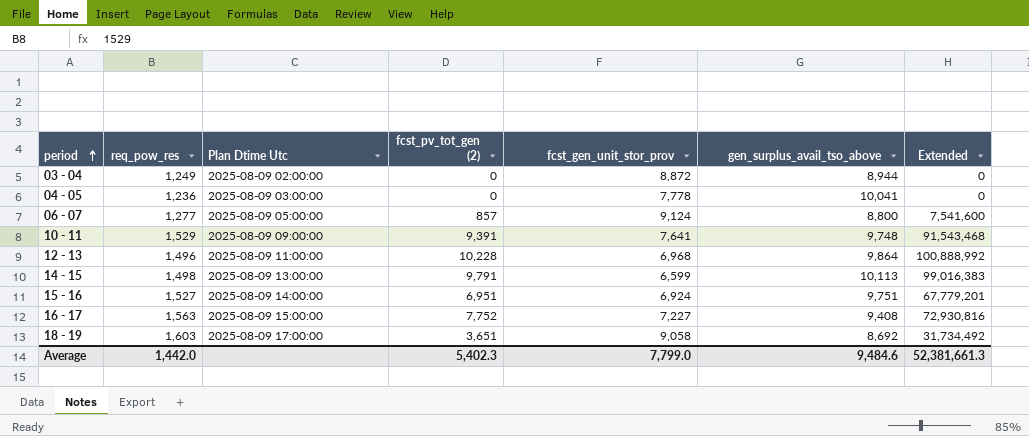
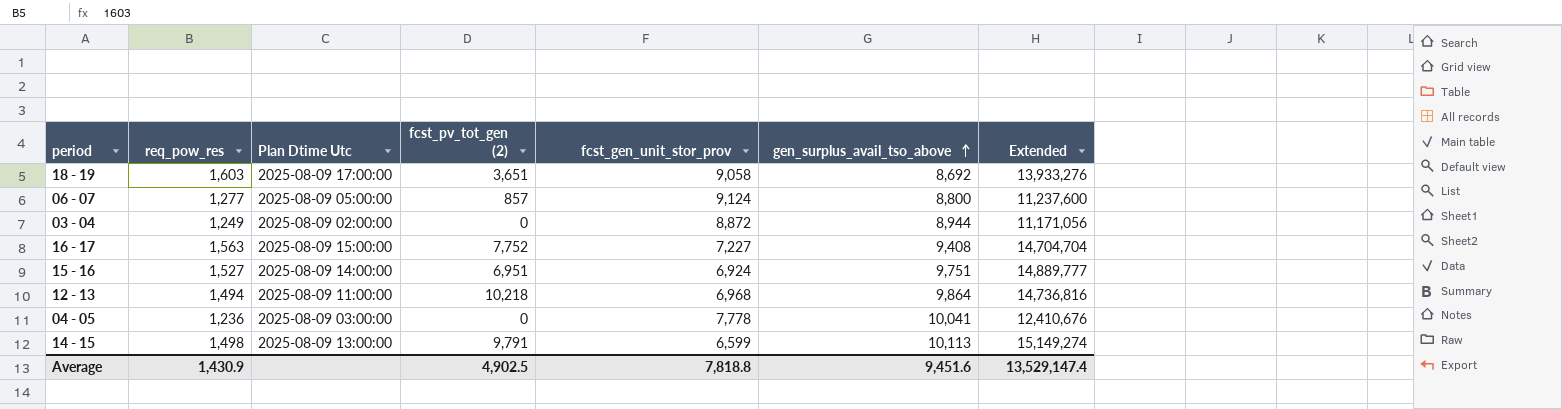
row order: period ascending -> gen_surplus_avail_tso_above ascending
column Extended | formula: [fcst_pv_tot_gen (2)] * [gen_surplus_avail_tso_above] -> [req_pow_res] * [gen_surplus_avail_tso_above]
row 10 - 11: 1,529 | 2025-08-09 09:00:00 | 9,391 | 7,641 | 9,748 | 91,543,468 -> none
12 - 13 | req_pow_res: 1,496 -> 1,494
12 - 13 | fcst_pv_tot_gen (2): 10,228 -> 10,218
Average | req_pow_res: 1,442.0 -> 1,430.9
Average | fcst_pv_tot_gen (2): 5,402.3 -> 4,902.5
Average | fcst_gen_unit_stor_prov: 7,799.0 -> 7,818.8
Average | gen_surplus_avail_tso_above: 9,484.6 -> 9,451.6
Average | Extended: 52,381,661.3 -> 13,529,147.4

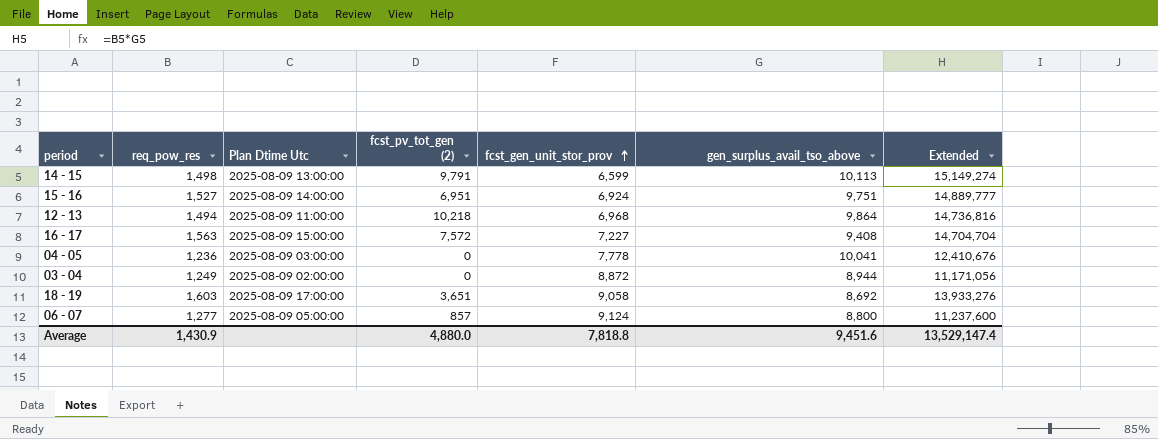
row order: gen_surplus_avail_tso_above ascending -> fcst_gen_unit_stor_prov ascending
16 - 17 | fcst_pv_tot_gen (2): 7,752 -> 7,572
Average | fcst_pv_tot_gen (2): 4,902.5 -> 4,880.0

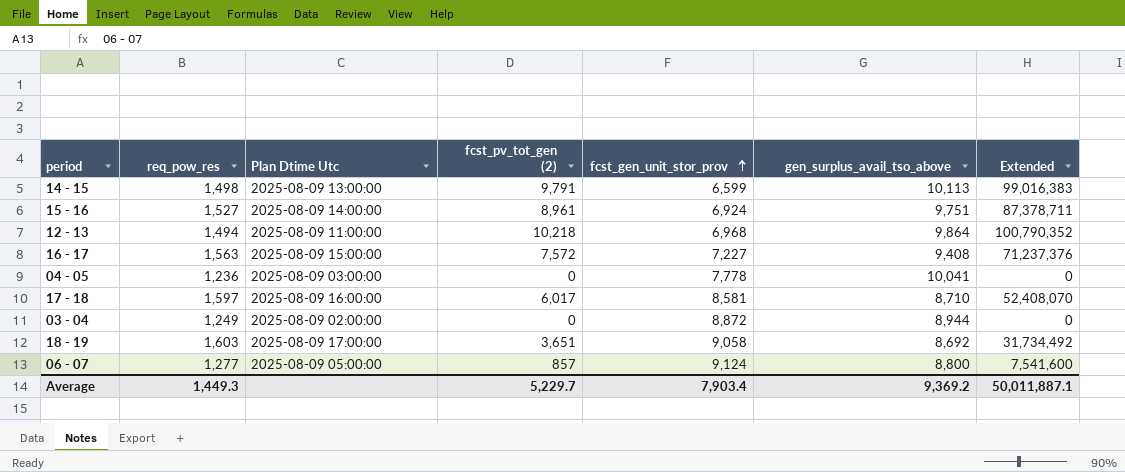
column Extended | formula: [req_pow_res] * [gen_surplus_avail_tso_above] -> [fcst_pv_tot_gen (2)] * [gen_surplus_avail_tso_above]
15 - 16 | fcst_pv_tot_gen (2): 6,951 -> 8,961
row 17 - 18: none -> 1,597 | 2025-08-09 16:00:00 | 6,017 | 8,581 | 8,710 | 52,408,070
Average | req_pow_res: 1,430.9 -> 1,449.3
Average | fcst_pv_tot_gen (2): 4,880.0 -> 5,229.7
Average | fcst_gen_unit_stor_prov: 7,818.8 -> 7,903.4
Average | gen_surplus_avail_tso_above: 9,451.6 -> 9,369.2
Average | Extended: 13,529,147.4 -> 50,011,887.1

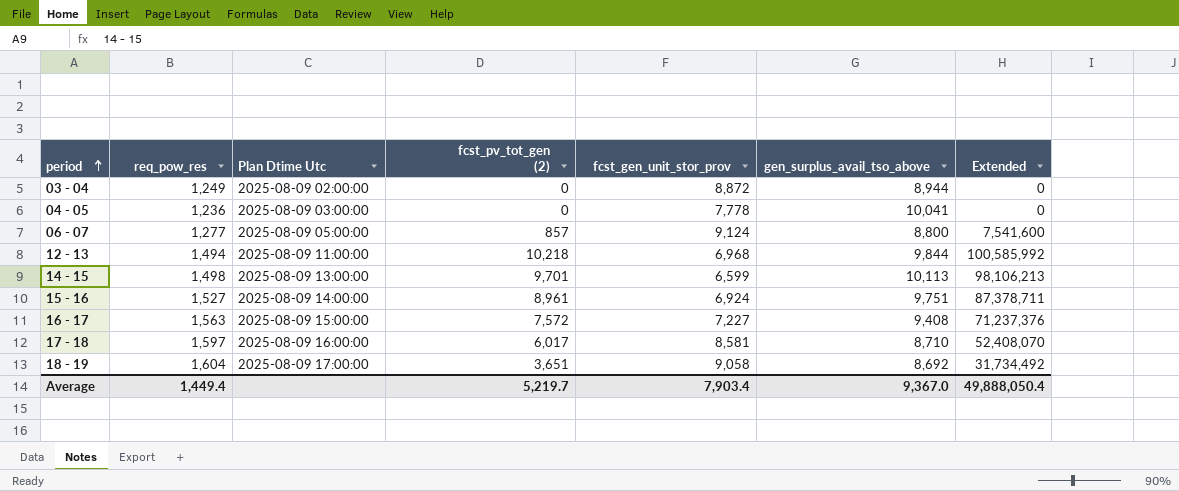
row order: fcst_gen_unit_stor_prov ascending -> period ascending
12 - 13 | gen_surplus_avail_tso_above: 9,864 -> 9,844
12 - 13 | Extended: 100,790,352 -> 100,585,992
14 - 15 | fcst_pv_tot_gen (2): 9,791 -> 9,701
14 - 15 | Extended: 99,016,383 -> 98,106,213
18 - 19 | req_pow_res: 1,603 -> 1,604
Average | req_pow_res: 1,449.3 -> 1,449.4
Average | fcst_pv_tot_gen (2): 5,229.7 -> 5,219.7
Average | gen_surplus_avail_tso_above: 9,369.2 -> 9,367.0
Average | Extended: 50,011,887.1 -> 49,888,050.4

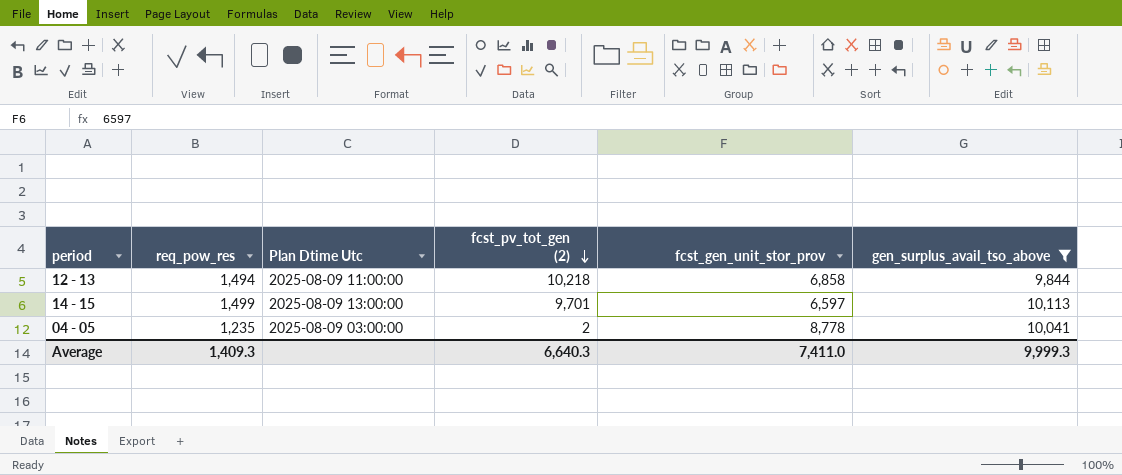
filter: none -> gen_surplus_avail_tso_above >= 9,844
row order: period ascending -> fcst_pv_tot_gen (2) descending
column Extended | formula: [fcst_pv_tot_gen (2)] * [gen_surplus_avail_tso_above] -> none
12 - 13 | fcst_gen_unit_stor_prov: 6,968 -> 6,858
14 - 15 | req_pow_res: 1,498 -> 1,499
14 - 15 | fcst_gen_unit_stor_prov: 6,599 -> 6,597
04 - 05 | req_pow_res: 1,236 -> 1,235
04 - 05 | fcst_pv_tot_gen (2): 0 -> 2
04 - 05 | fcst_gen_unit_stor_prov: 7,778 -> 8,778
Average | req_pow_res: 1,449.4 -> 1,409.3
Average | fcst_pv_tot_gen (2): 5,219.7 -> 6,640.3
Average | fcst_gen_unit_stor_prov: 7,903.4 -> 7,411.0
Average | gen_surplus_avail_tso_above: 9,367.0 -> 9,999.3

